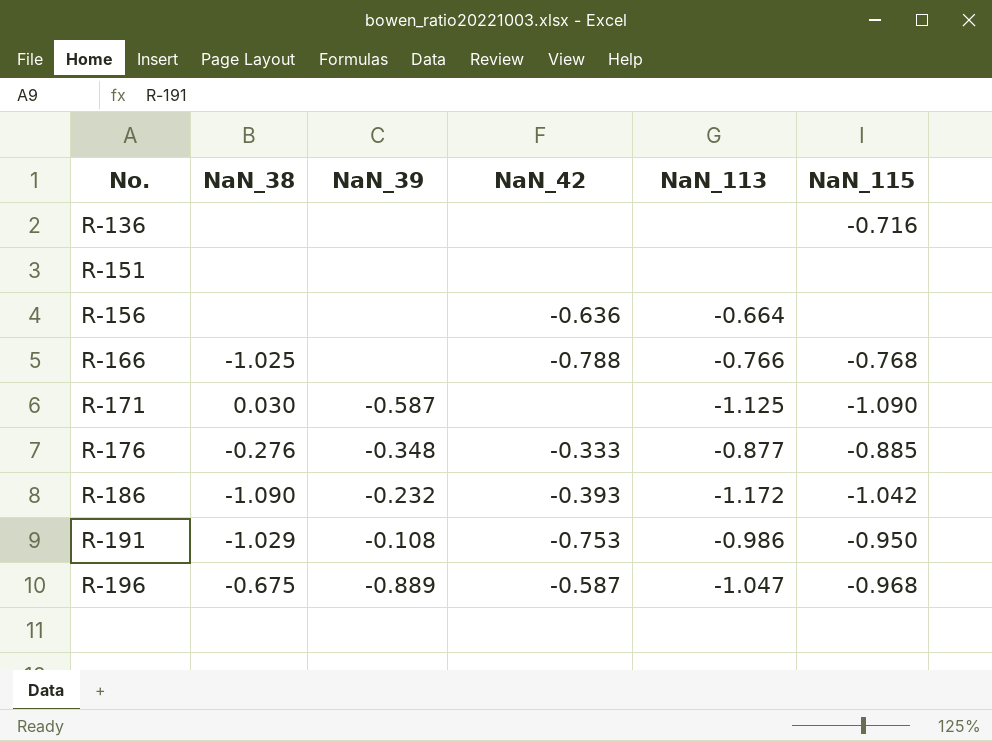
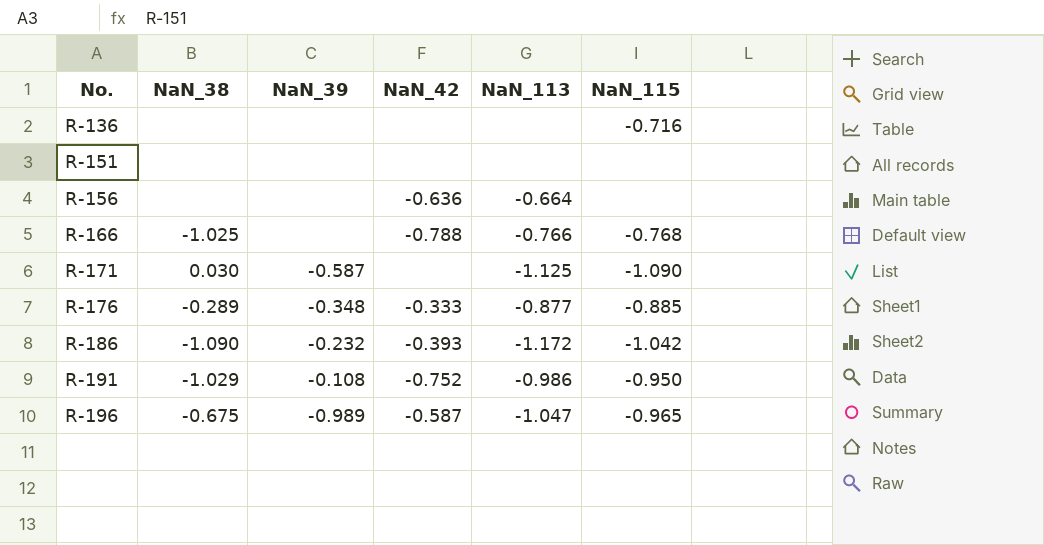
R-176 | NaN_38: -0.276 -> -0.289
R-191 | NaN_42: -0.753 -> -0.752
R-196 | NaN_39: -0.889 -> -0.989
R-196 | NaN_115: -0.968 -> -0.965

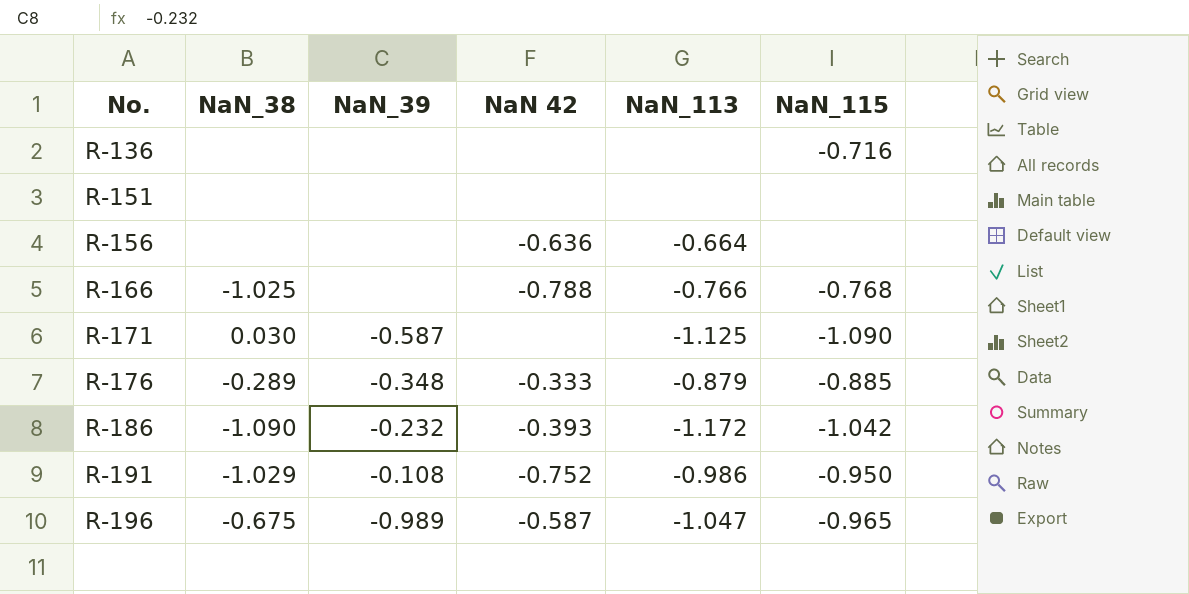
column name: NaN_42 -> NaN 42
R-176 | NaN_113: -0.877 -> -0.879

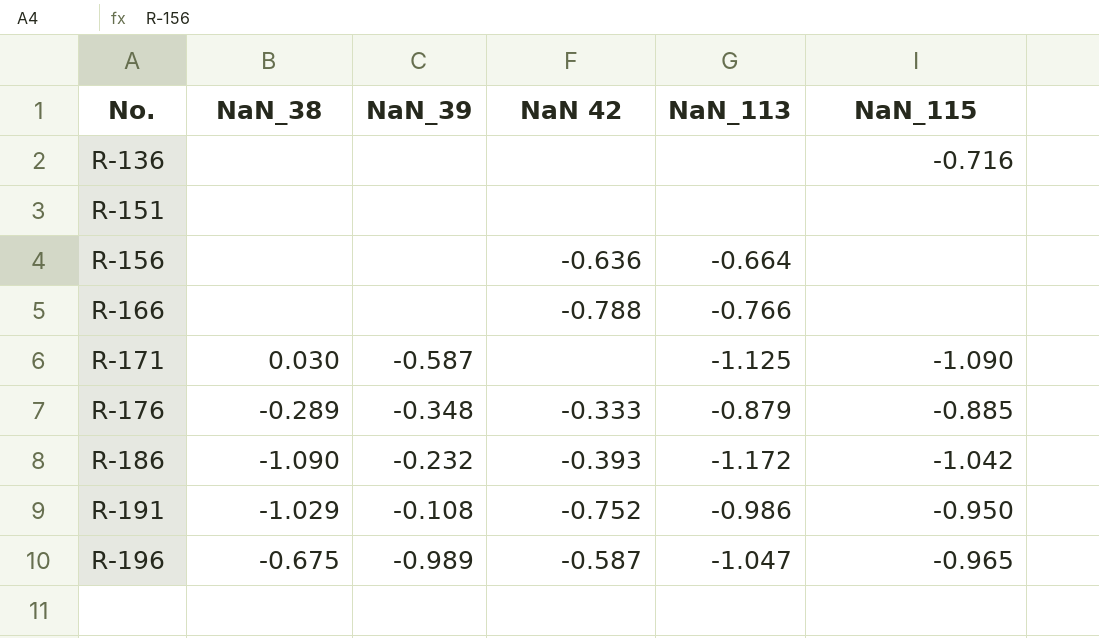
R-166 | NaN_38: -1.025 -> none
R-166 | NaN_115: -0.768 -> none

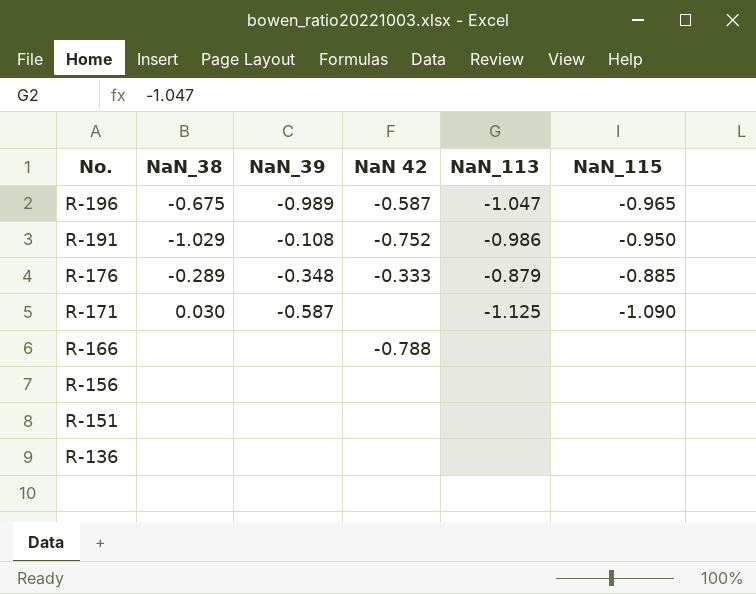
row order: No. ascending -> No. descending
row R-186: -1.090 | -0.232 | -0.393 | -1.172 | -1.042 -> none
R-166 | NaN_113: -0.766 -> none
R-156 | NaN 42: -0.636 -> none
R-156 | NaN_113: -0.664 -> none
R-136 | NaN_115: -0.716 -> none

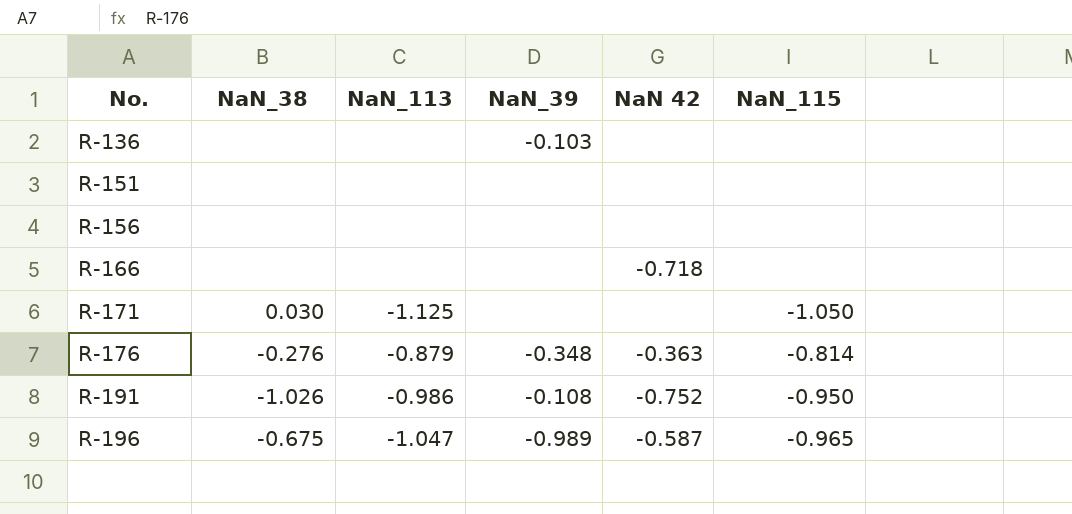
row order: No. descending -> No. ascending
column NaN_113 | position: 5 -> 3
R-136 | NaN_39: none -> -0.103
R-166 | NaN 42: -0.788 -> -0.718
R-171 | NaN_39: -0.587 -> none
R-171 | NaN_115: -1.090 -> -1.050
R-176 | NaN_38: -0.289 -> -0.276
R-176 | NaN 42: -0.333 -> -0.363
R-176 | NaN_115: -0.885 -> -0.814
R-191 | NaN_38: -1.029 -> -1.026

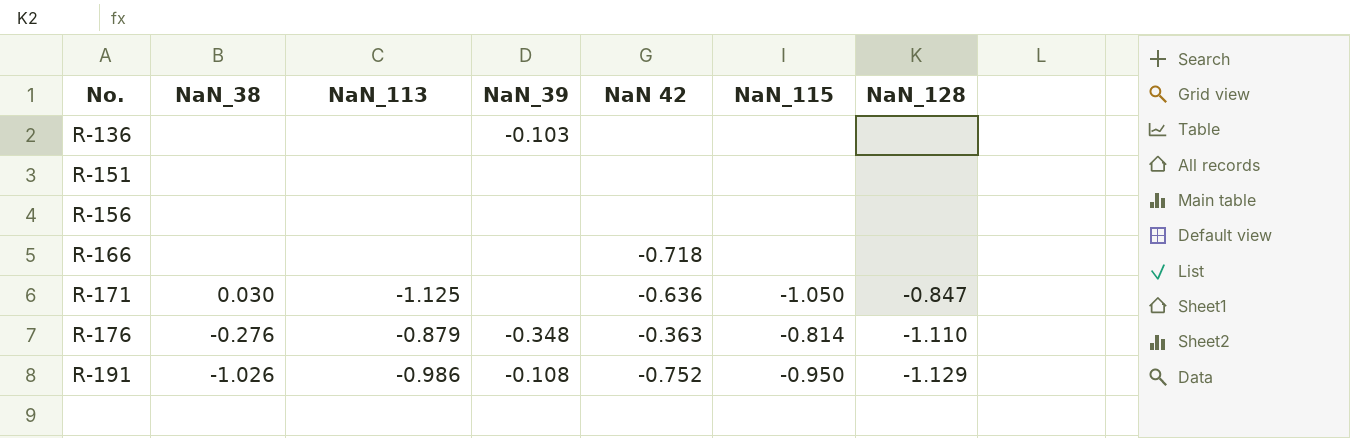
column NaN_128 | position: none -> 7
row R-196: -0.675 | -1.047 | -0.989 | -0.587 | -0.965 -> none
R-171 | NaN 42: none -> -0.636

